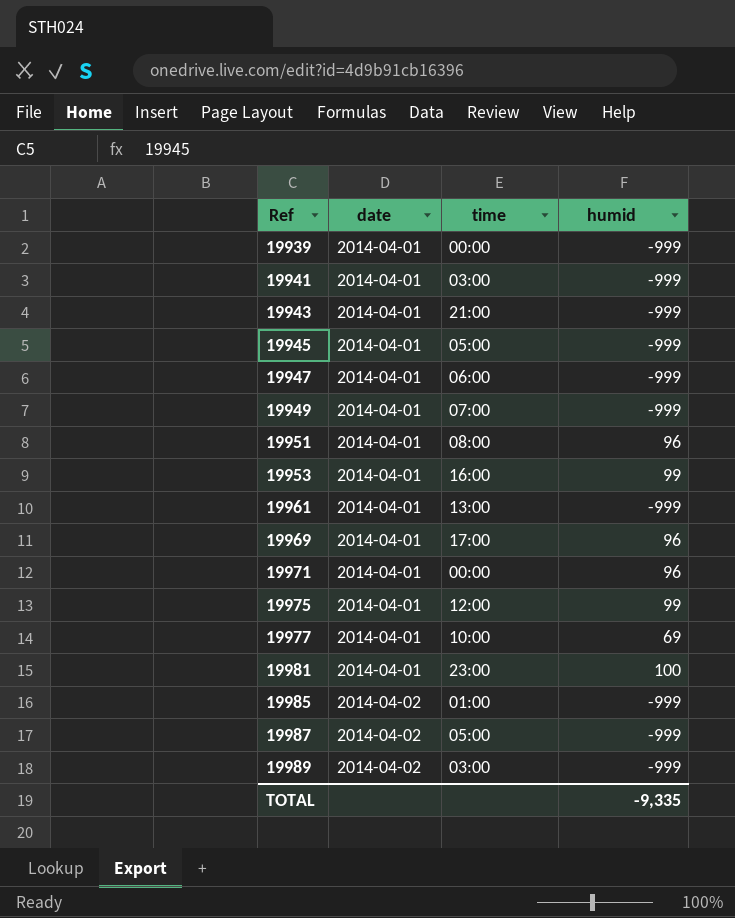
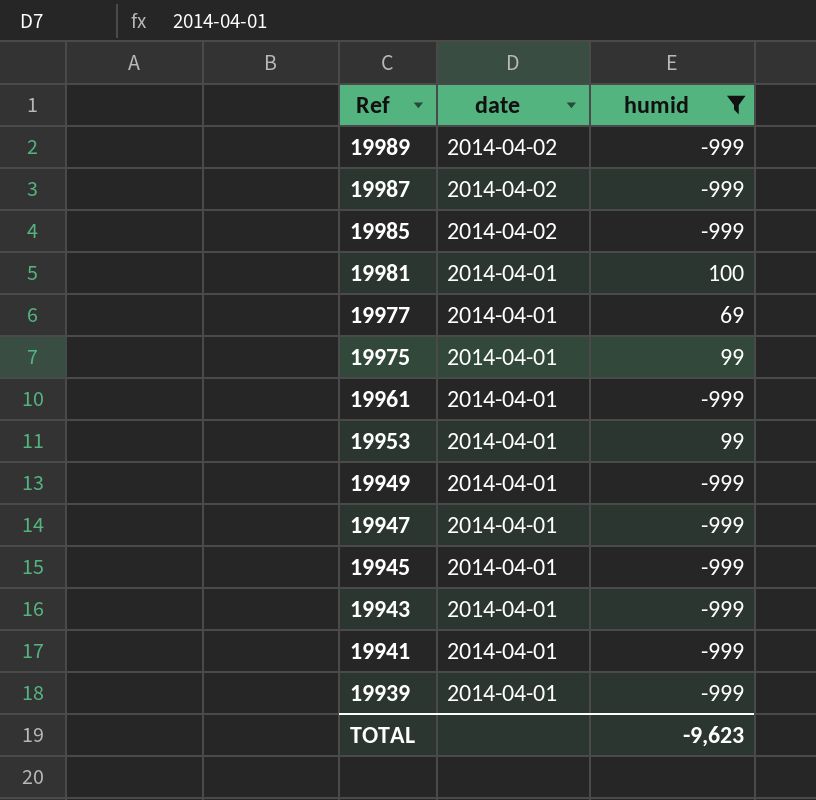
filter: none -> humid != 96
row order: Ref ascending -> Ref descending
column time | position: 3 -> none
TOTAL | humid: -9,335 -> -9,623

